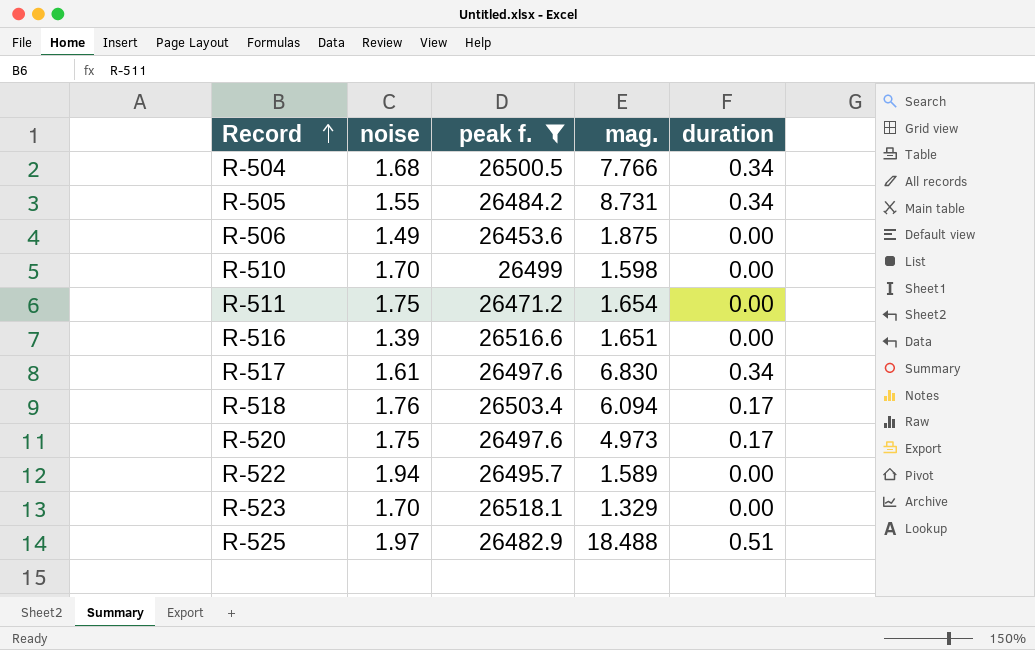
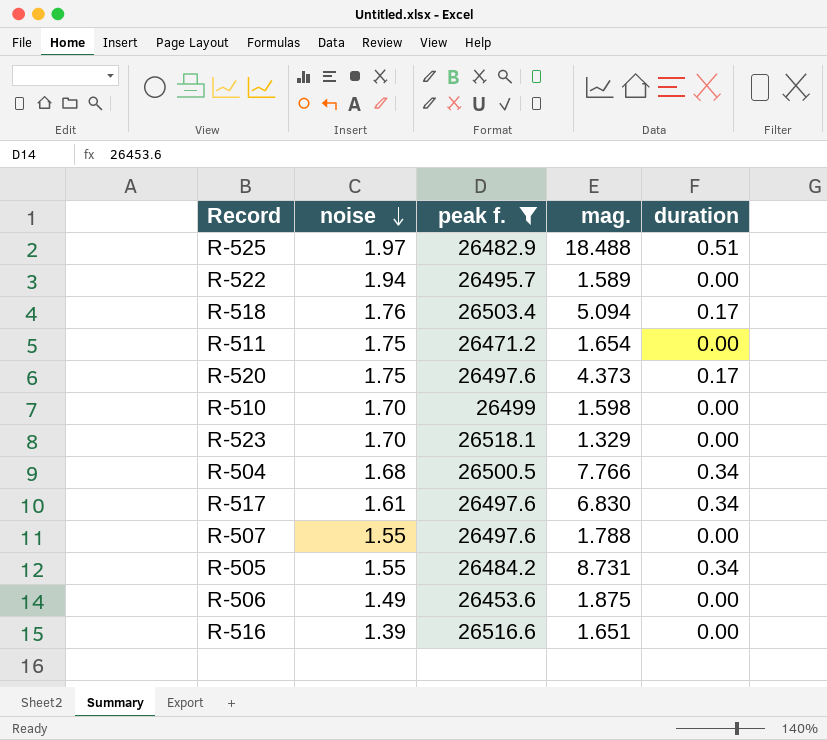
row order: Record ascending -> noise descending
R-518 | mag.: 6.094 -> 5.094
R-520 | mag.: 4.973 -> 4.373
row R-507: none -> 1.55 | 26497.6 | 1.788 | 0.00

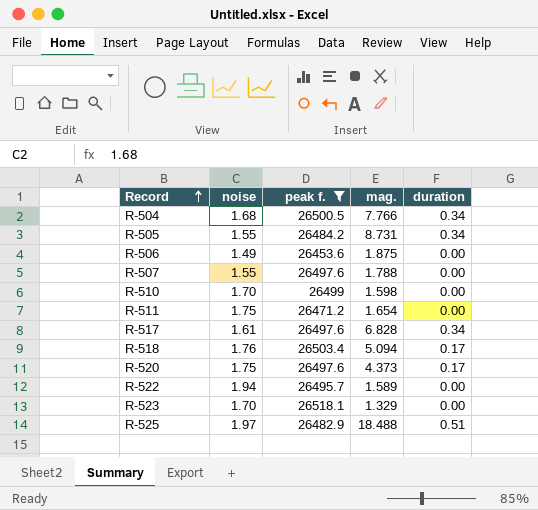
row order: noise descending -> Record ascending
row R-516: 1.39 | 26516.6 | 1.651 | 0.00 -> none
R-517 | mag.: 6.830 -> 6.828

